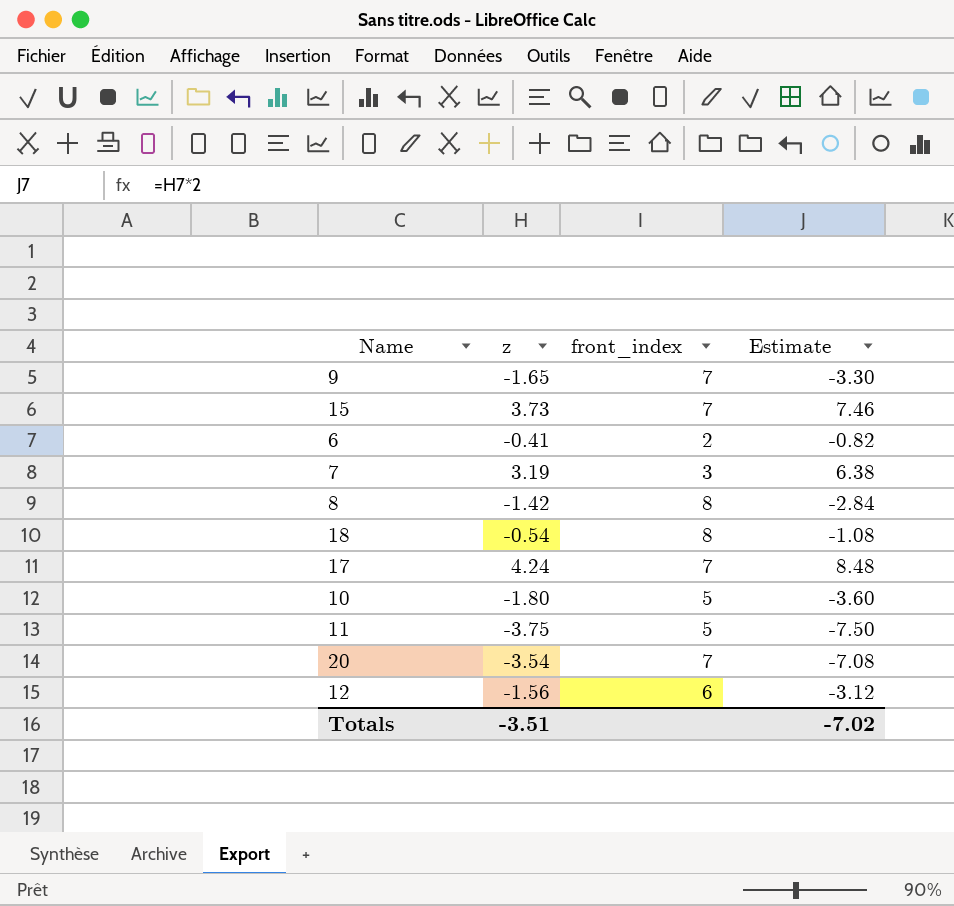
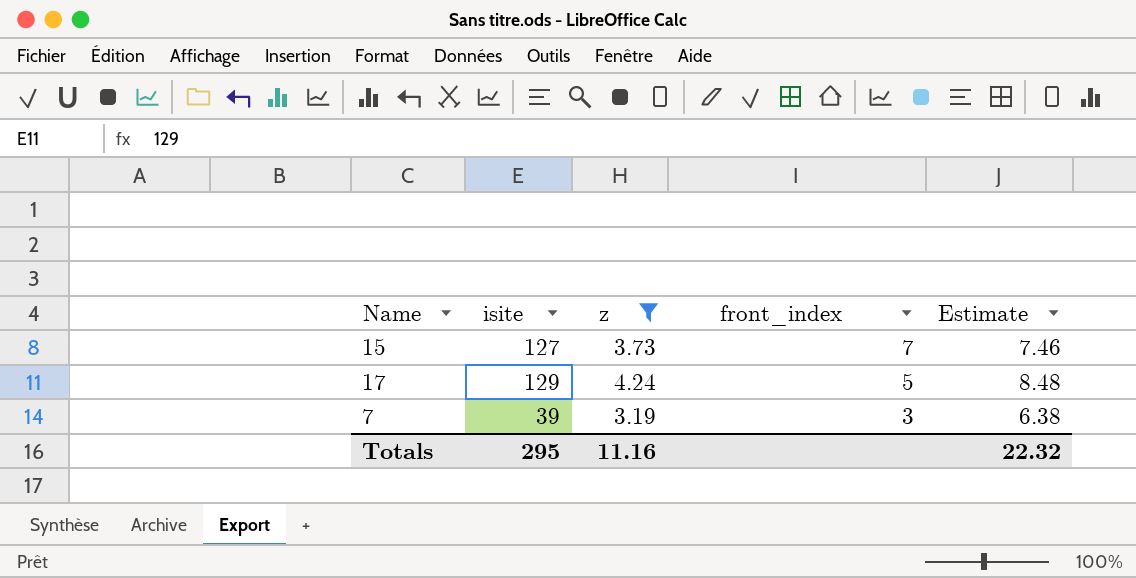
filter: none -> z >= 3.19
row order: none -> front_index descending
column isite | position: none -> 2
17 | front_index: 7 -> 5
Totals | z: -3.51 -> 11.16
Totals | Estimate: -7.02 -> 22.32

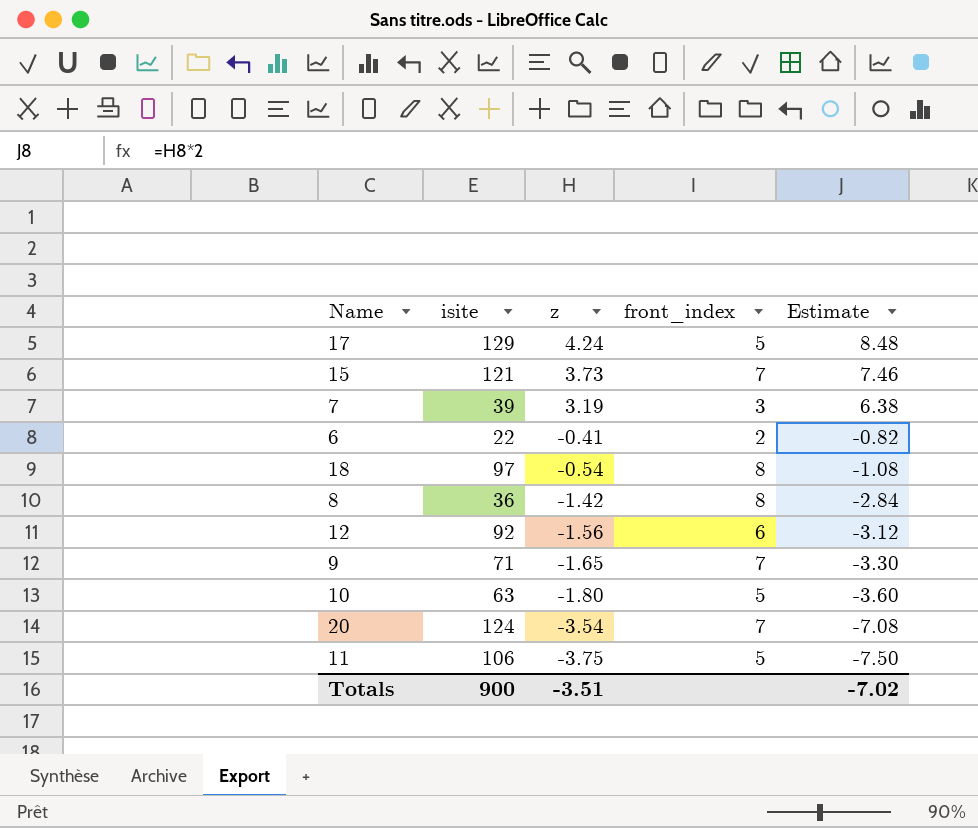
filter: z >= 3.19 -> none
row order: front_index descending -> z descending
15 | isite: 127 -> 121
Totals | isite: 295 -> 900
Totals | z: 11.16 -> -3.51
Totals | Estimate: 22.32 -> -7.02

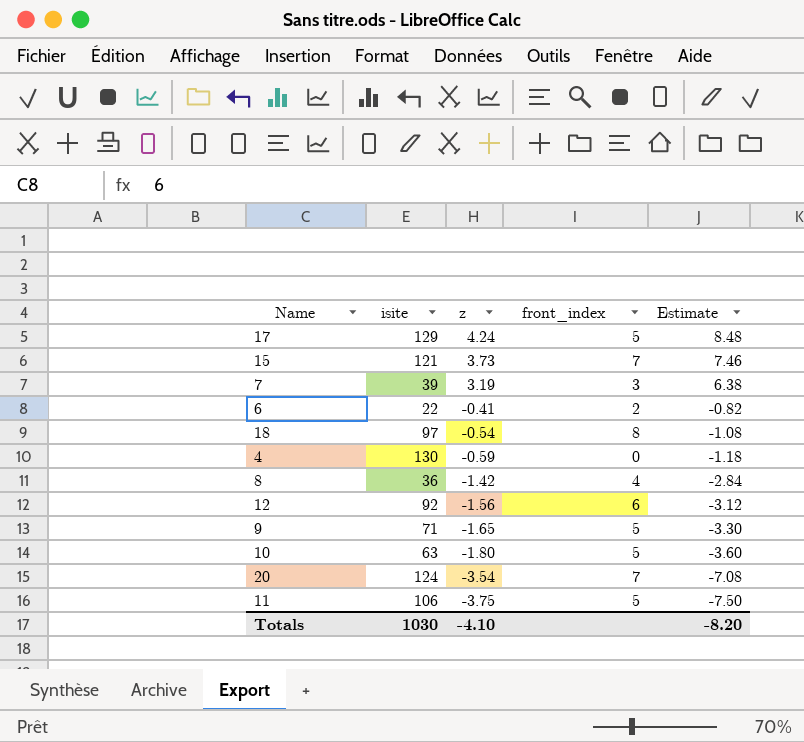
row 4: none -> 130 | -0.59 | 0 | -1.18
8 | front_index: 8 -> 4
9 | front_index: 7 -> 5
Totals | isite: 900 -> 1030
Totals | z: -3.51 -> -4.10
Totals | Estimate: -7.02 -> -8.20

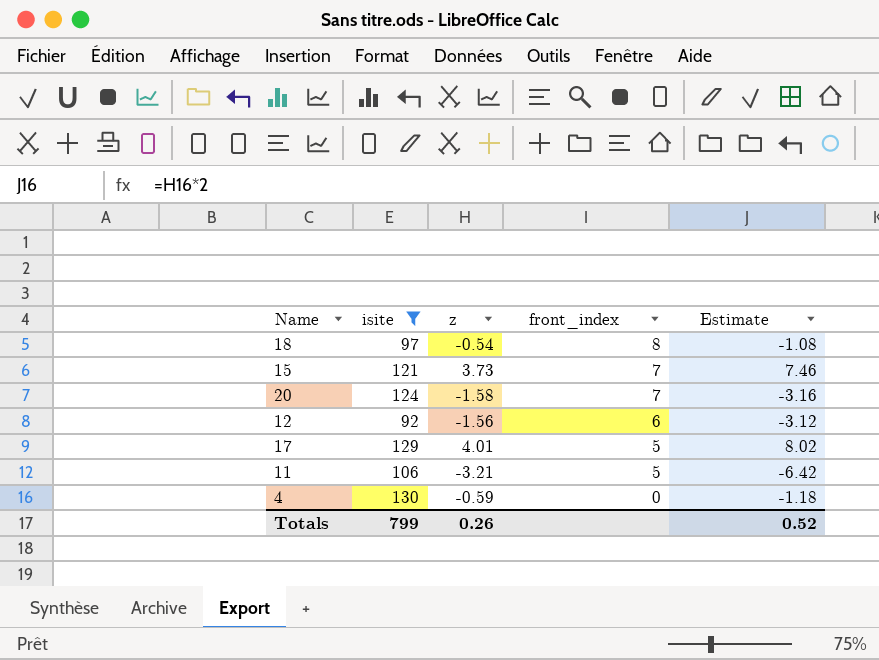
filter: none -> isite >= 92
row order: z descending -> front_index descending
20 | z: -3.54 -> -1.58
20 | Estimate: -7.08 -> -3.16
17 | z: 4.24 -> 4.01
17 | Estimate: 8.48 -> 8.02
11 | z: -3.75 -> -3.21
11 | Estimate: -7.50 -> -6.42
Totals | isite: 1030 -> 799
Totals | z: -4.10 -> 0.26
Totals | Estimate: -8.20 -> 0.52

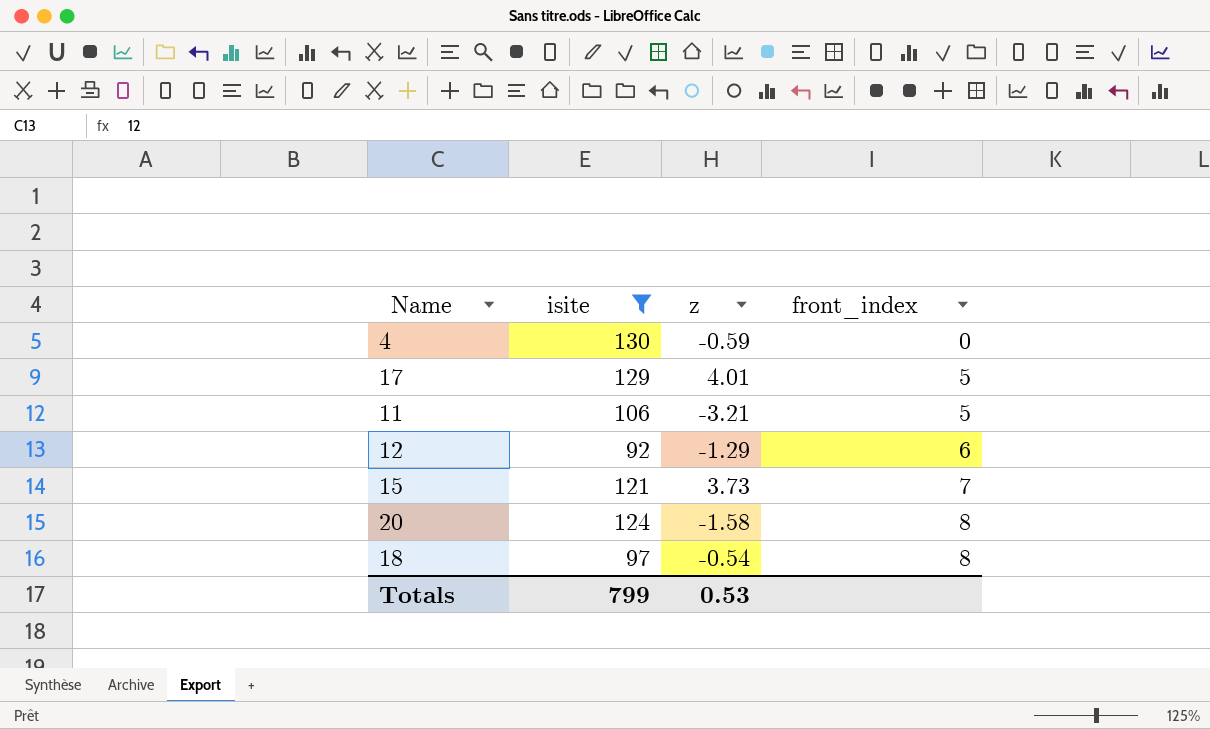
row order: front_index descending -> front_index ascending
column Estimate | formula: [z] * 2 -> none
12 | z: -1.56 -> -1.29
20 | front_index: 7 -> 8
Totals | z: 0.26 -> 0.53

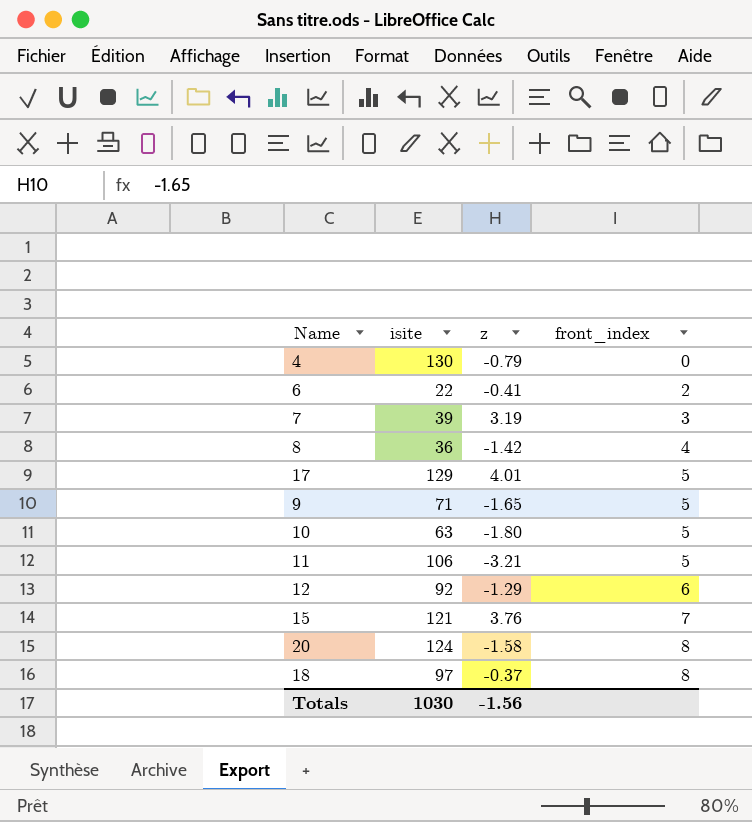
filter: isite >= 92 -> none
4 | z: -0.59 -> -0.79
15 | z: 3.73 -> 3.76
18 | z: -0.54 -> -0.37
Totals | isite: 799 -> 1030
Totals | z: 0.53 -> -1.56

